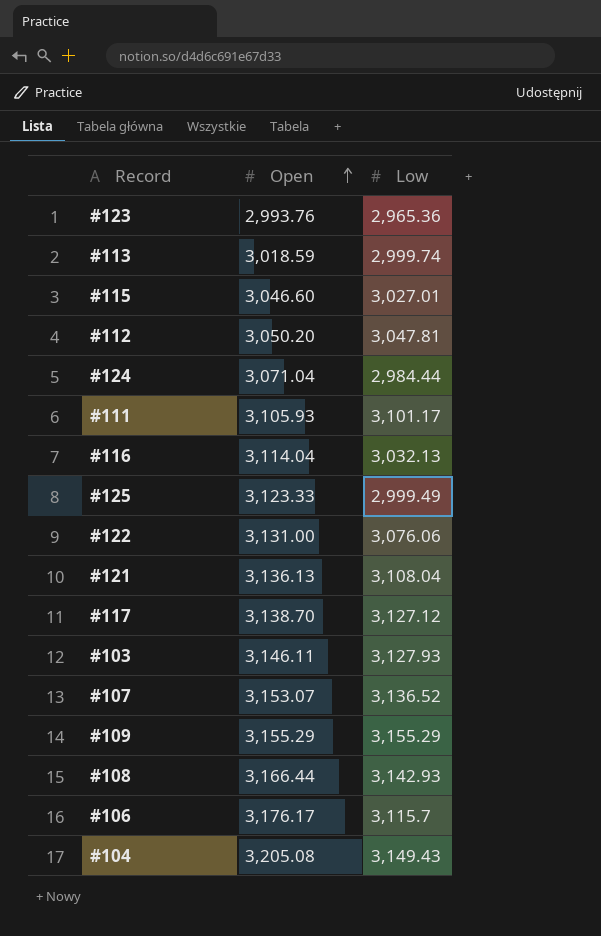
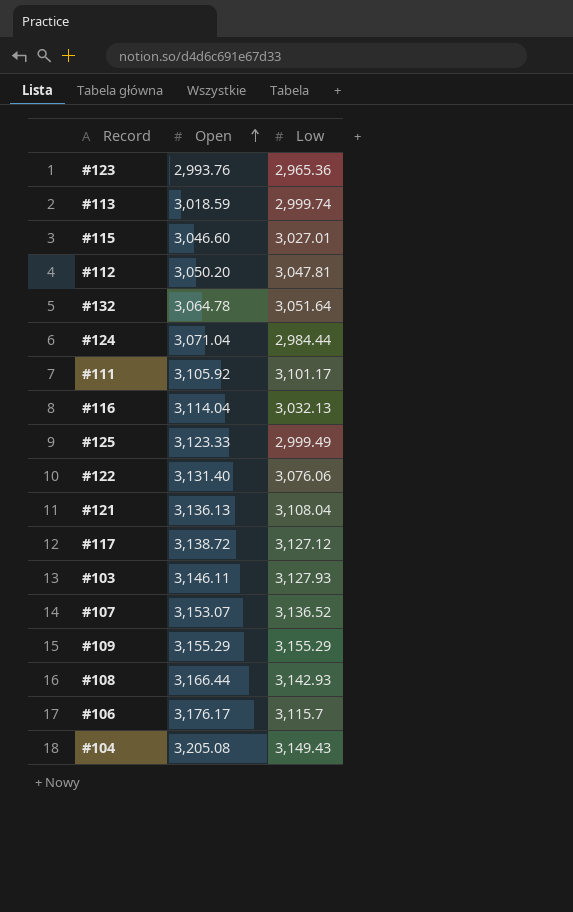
row #132: none -> 3,064.78 | 3,051.64
#111 | Open: 3,105.93 -> 3,105.92
#122 | Open: 3,131.00 -> 3,131.40
#117 | Open: 3,138.70 -> 3,138.72

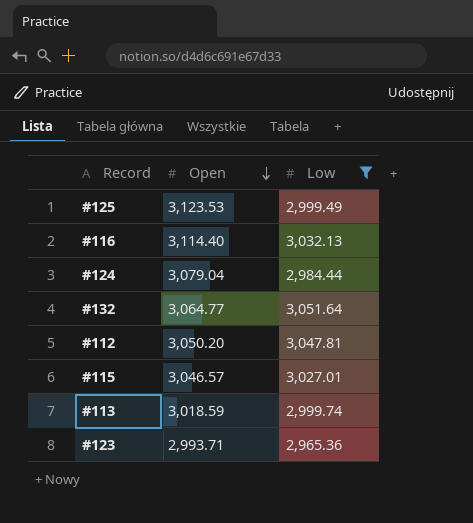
filter: none -> Low <= 3,051.64
row order: Open ascending -> Open descending
#125 | Open: 3,123.33 -> 3,123.53
#116 | Open: 3,114.04 -> 3,114.40
#124 | Open: 3,071.04 -> 3,079.04
#132 | Open: 3,064.78 -> 3,064.77
#115 | Open: 3,046.60 -> 3,046.57
#123 | Open: 2,993.76 -> 2,993.71

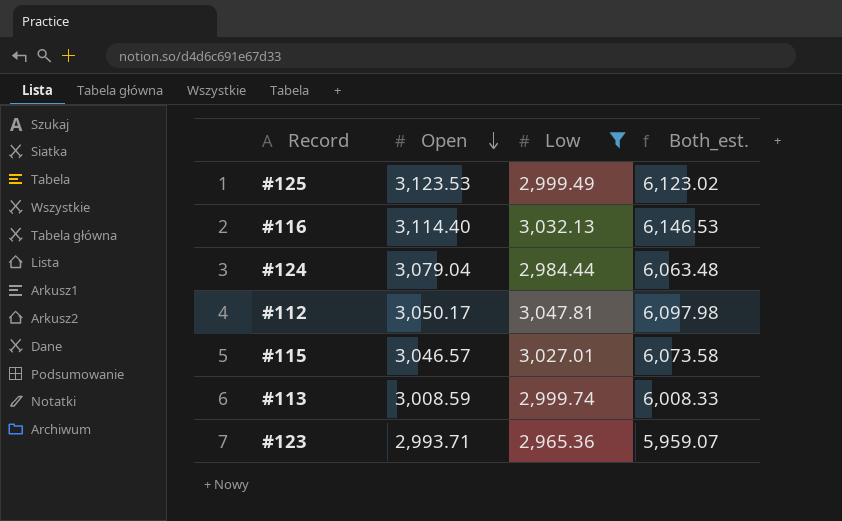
column Both_est. | formula: none -> [Open] + [Low]
row #132: 3,064.77 | 3,051.64 -> none
#112 | Open: 3,050.20 -> 3,050.17
#113 | Open: 3,018.59 -> 3,008.59

